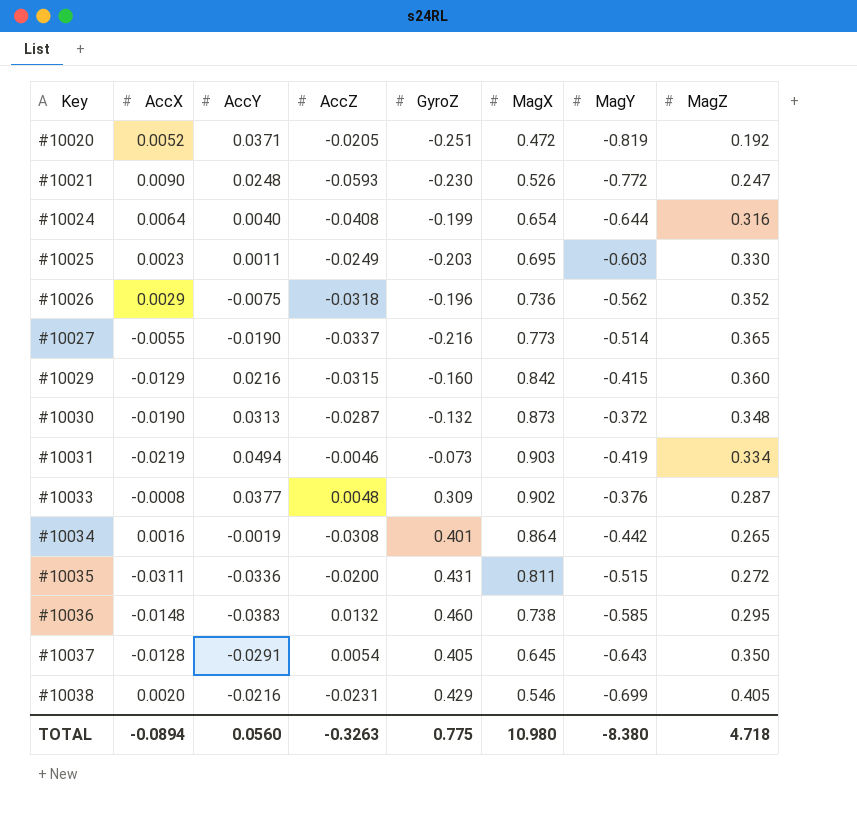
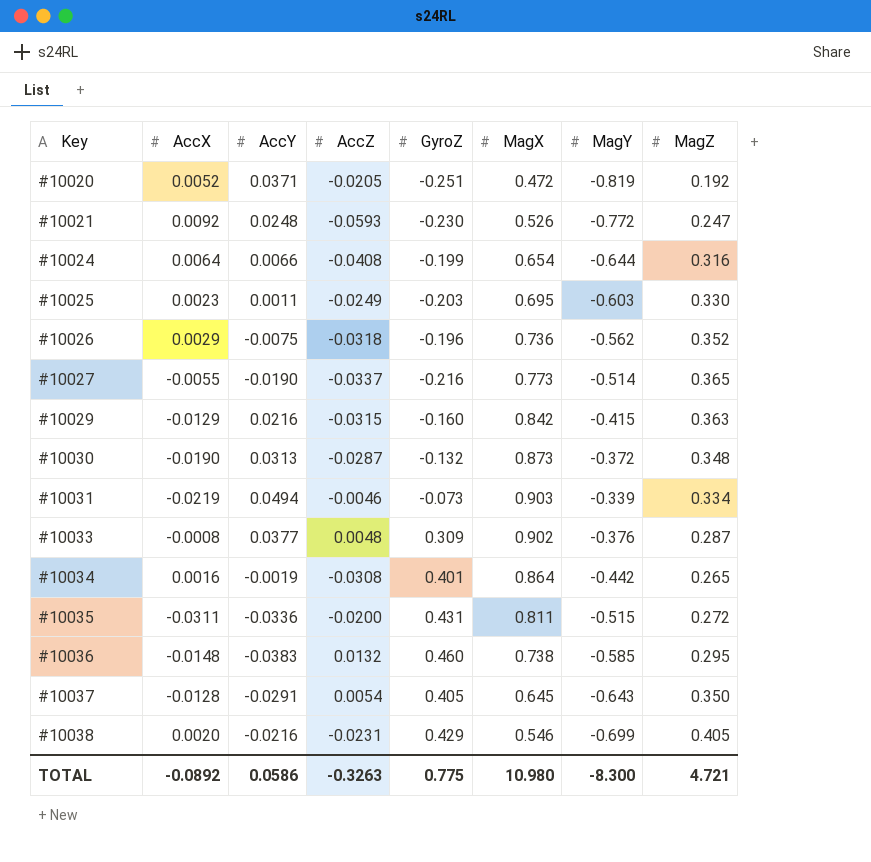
#10021 | AccX: 0.0090 -> 0.0092
#10024 | AccY: 0.0040 -> 0.0066
#10029 | MagZ: 0.360 -> 0.363
#10031 | MagY: -0.419 -> -0.339
TOTAL | AccX: -0.0894 -> -0.0892
TOTAL | AccY: 0.0560 -> 0.0586
TOTAL | MagY: -8.380 -> -8.300
TOTAL | MagZ: 4.718 -> 4.721

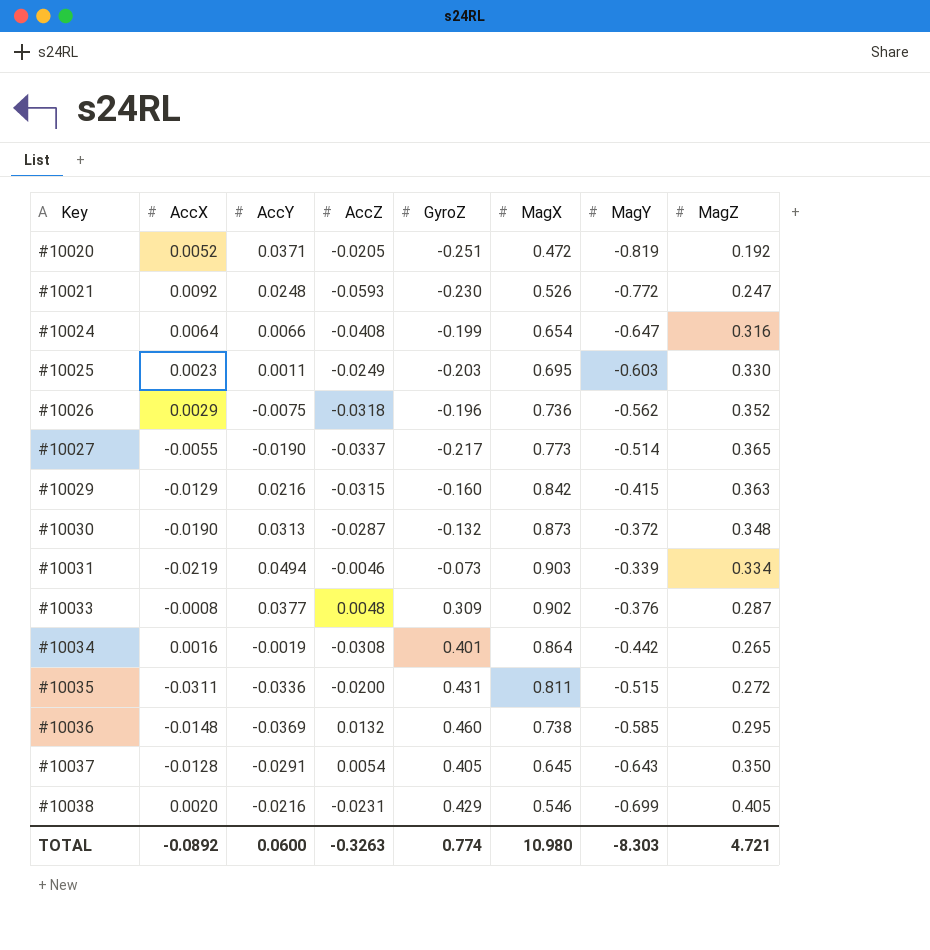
#10024 | MagY: -0.644 -> -0.647
#10027 | GyroZ: -0.216 -> -0.217
#10036 | AccY: -0.0383 -> -0.0369
TOTAL | AccY: 0.0586 -> 0.0600
TOTAL | GyroZ: 0.775 -> 0.774
TOTAL | MagY: -8.300 -> -8.303

